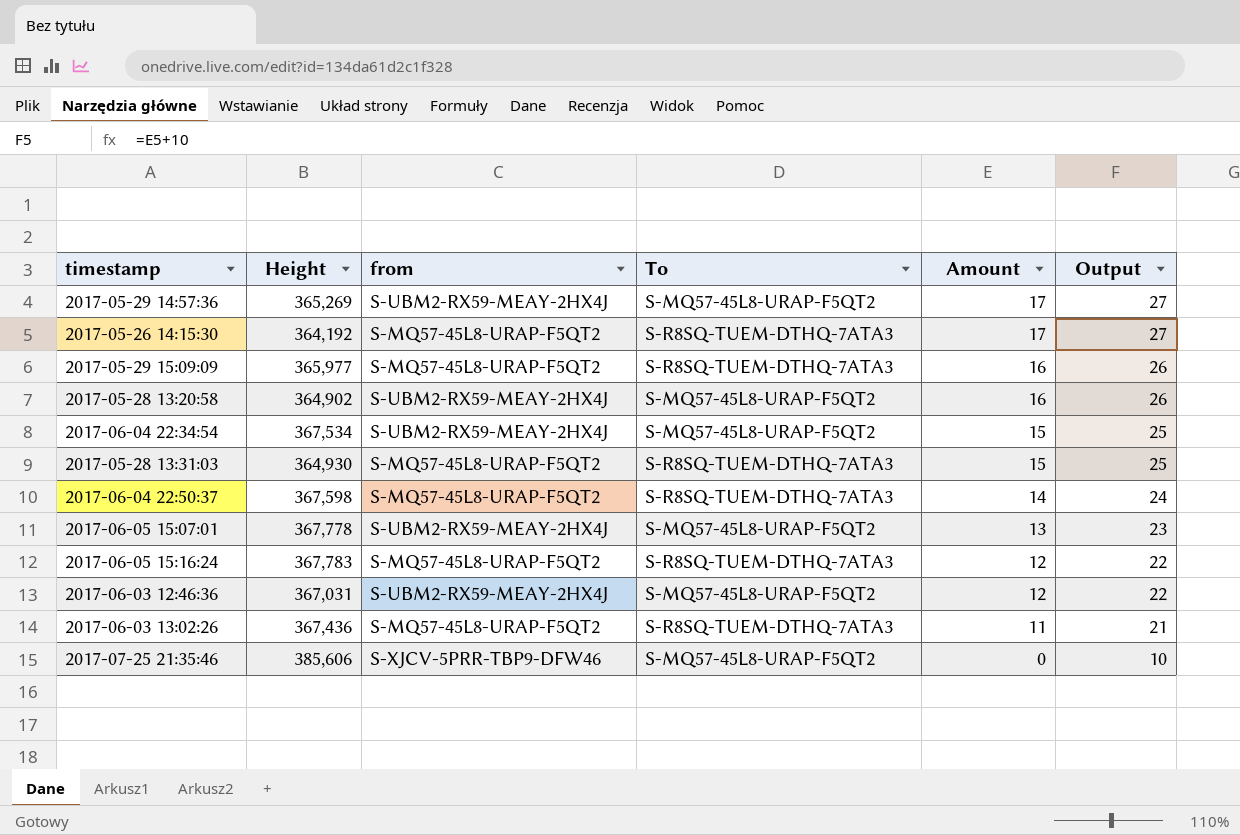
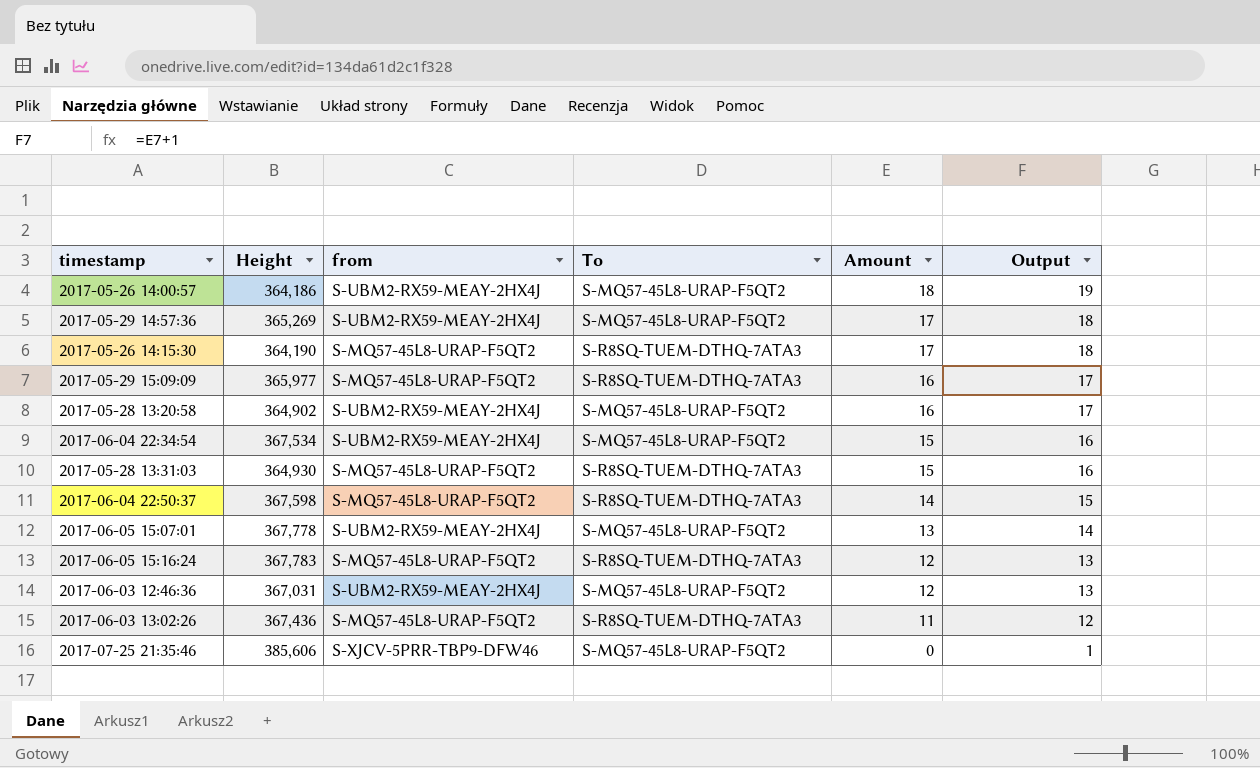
column Output | formula: [Amount] + 10 -> [Amount] + 1
row 2017-05-26 14:00:57: none -> 364,186 | S-UBM2-RX59-MEAY-2HX4J | S-MQ57-45L8-URAP-F5QT2 | 18 | 19
2017-05-26 14:15:30 | Height: 364,192 -> 364,190

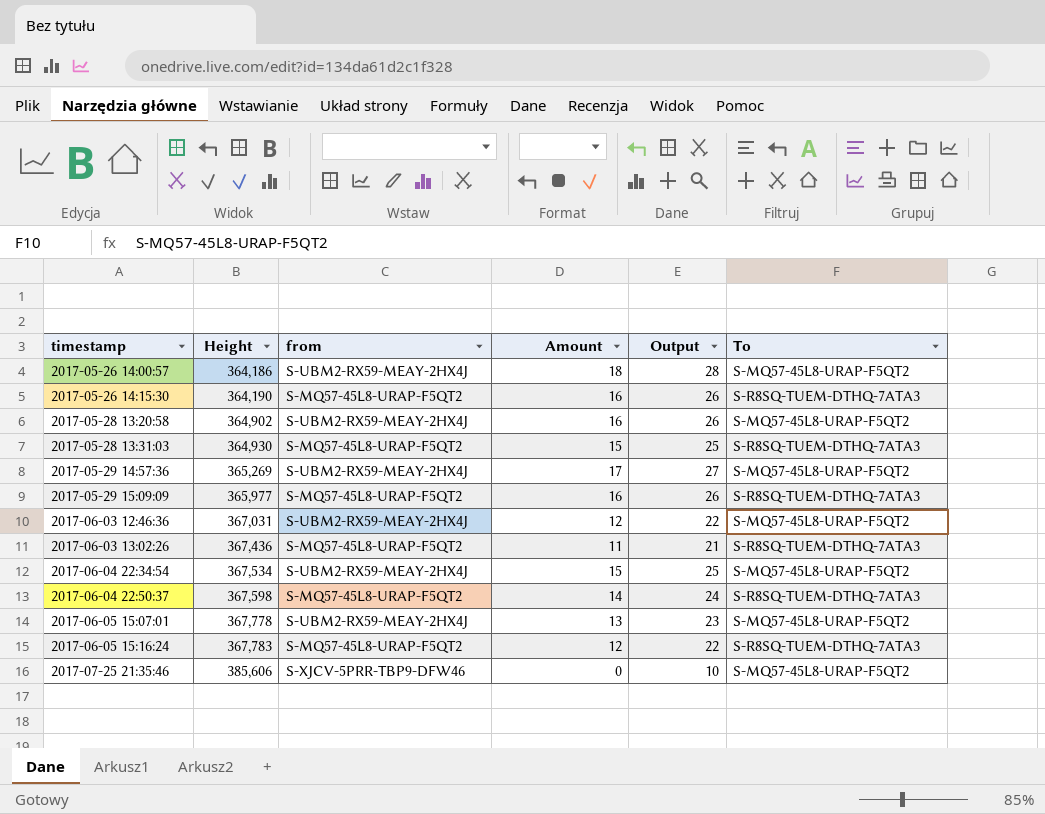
row order: Amount descending -> timestamp ascending
column Output | formula: [Amount] + 1 -> [Amount] + 10
column To | position: 4 -> 6
2017-05-26 14:15:30 | Amount: 17 -> 16

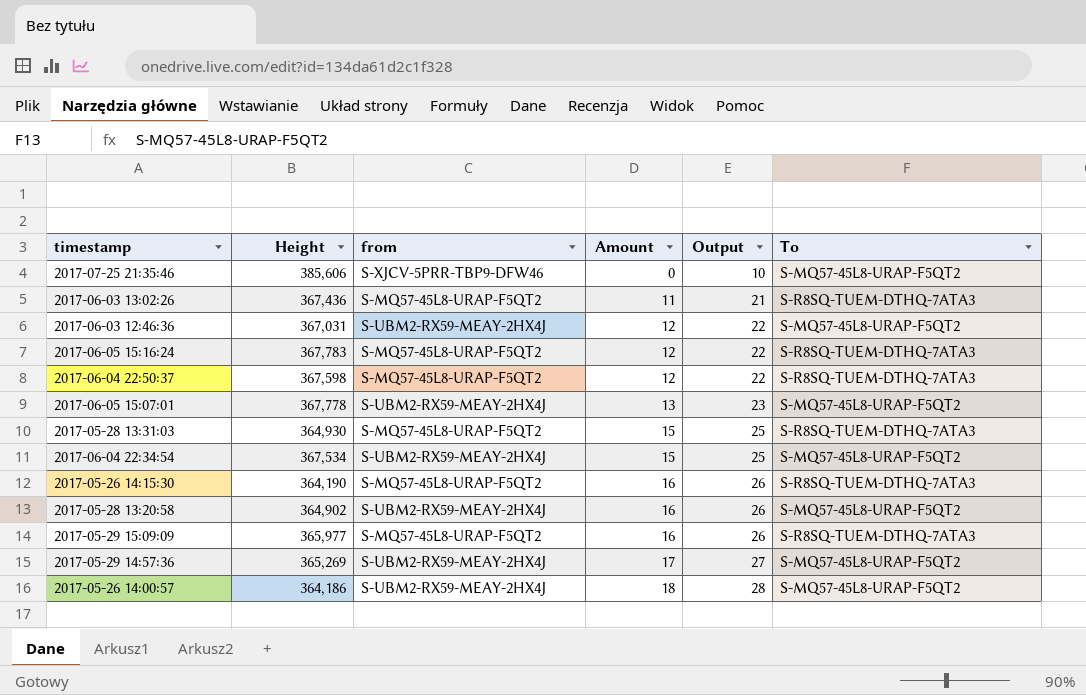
row order: timestamp ascending -> Amount ascending
2017-06-04 22:50:37 | Amount: 14 -> 12
2017-06-04 22:50:37 | Output: 24 -> 22

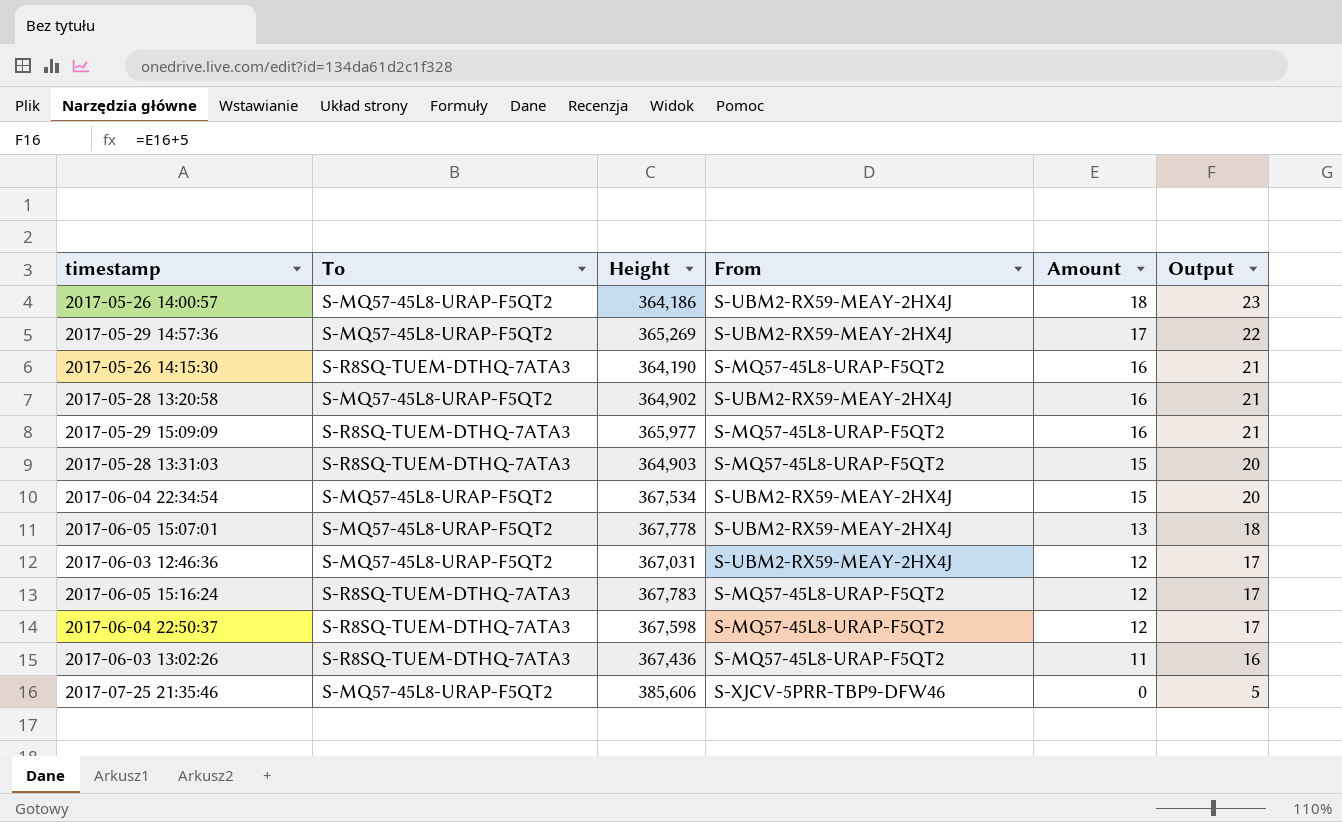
row order: Amount ascending -> Amount descending
column To | position: 6 -> 2
column name: from -> From
column Output | formula: [Amount] + 10 -> [Amount] + 5
2017-05-28 13:31:03 | Height: 364,930 -> 364,903

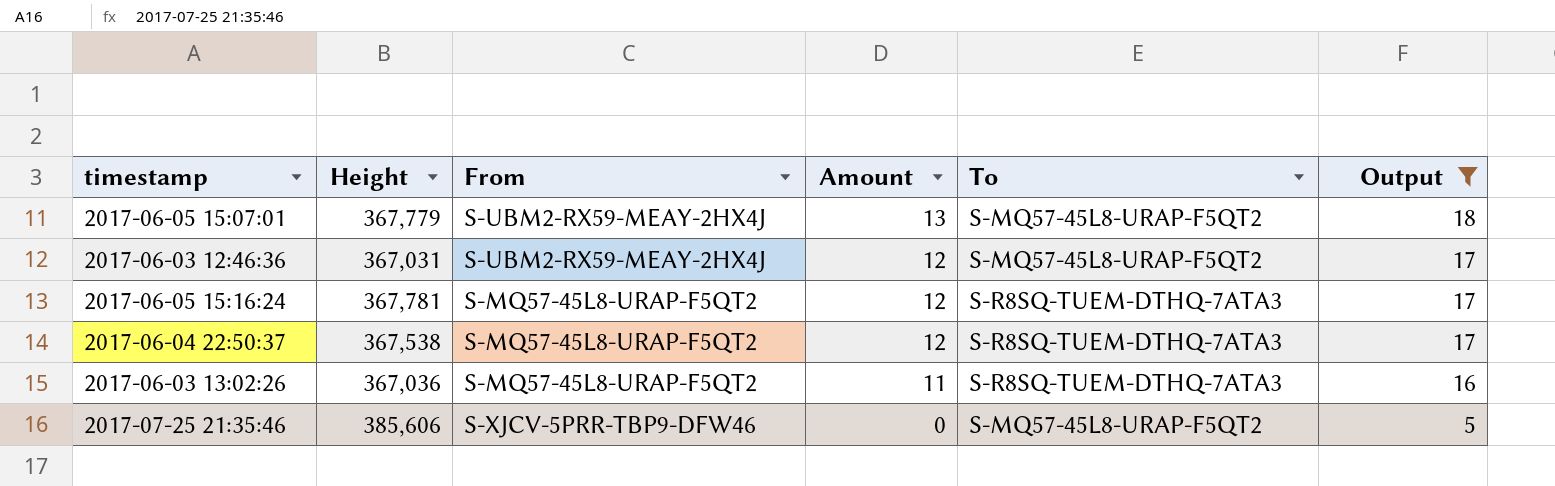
filter: none -> Output <= 18
column To | position: 2 -> 5
2017-06-05 15:07:01 | Height: 367,778 -> 367,779
2017-06-05 15:16:24 | Height: 367,783 -> 367,781
2017-06-04 22:50:37 | Height: 367,598 -> 367,538
2017-06-03 13:02:26 | Height: 367,436 -> 367,036

